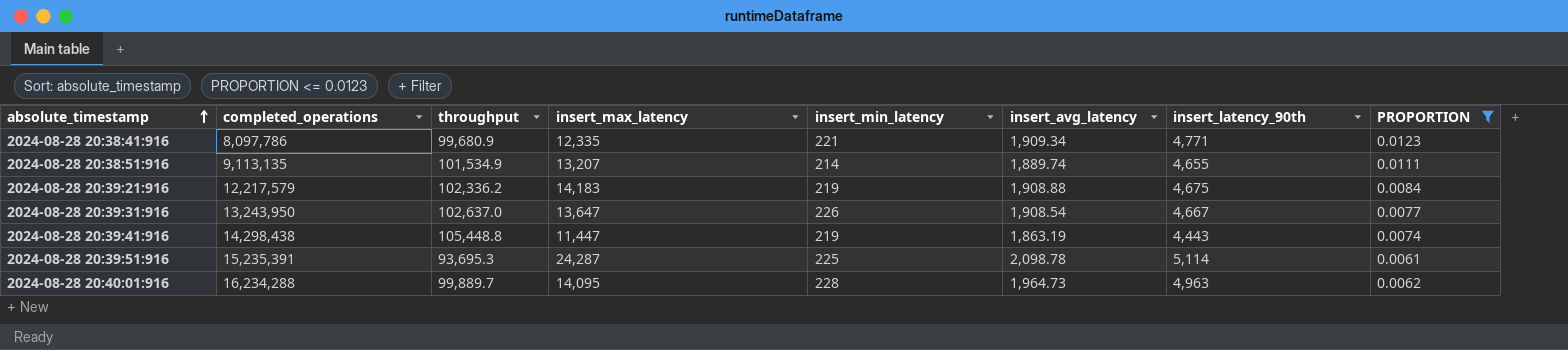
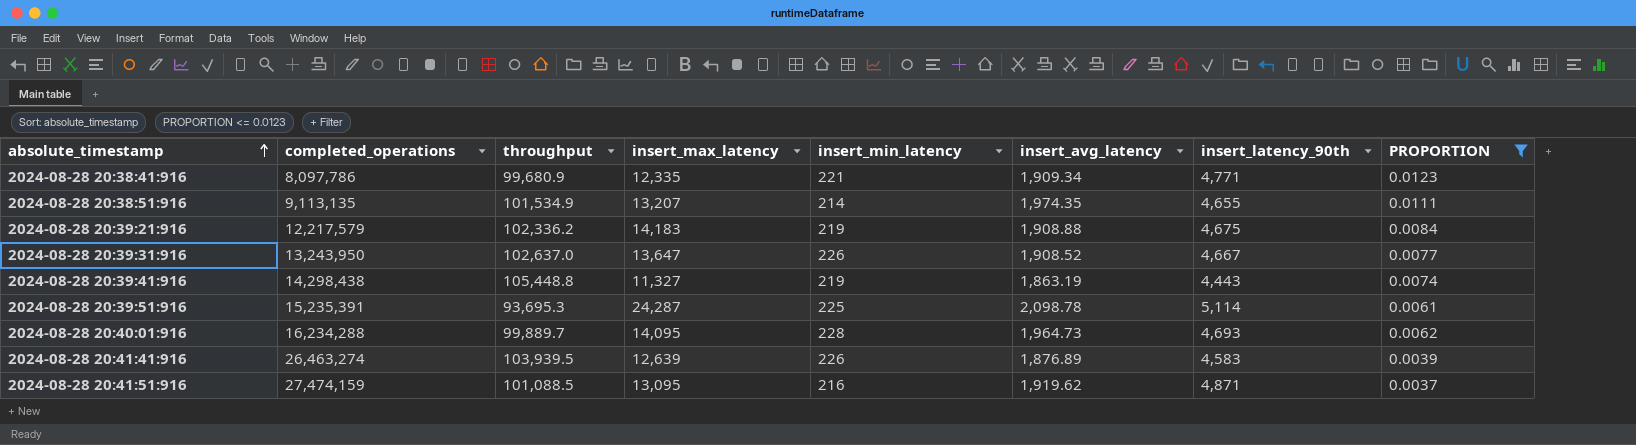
2024-08-28 20:38:51:916 | insert_avg_latency: 1,889.74 -> 1,974.35
2024-08-28 20:39:31:916 | insert_avg_latency: 1,908.54 -> 1,908.52
2024-08-28 20:39:41:916 | insert_max_latency: 11,447 -> 11,327
2024-08-28 20:40:01:916 | insert_latency_90th: 4,963 -> 4,693
row 2024-08-28 20:41:41:916: none -> 26,463,274 | 103,939.5 | 12,639 | 226 | 1,876.89 | 4,583 | 0.0039
row 2024-08-28 20:41:51:916: none -> 27,474,159 | 101,088.5 | 13,095 | 216 | 1,919.62 | 4,871 | 0.0037

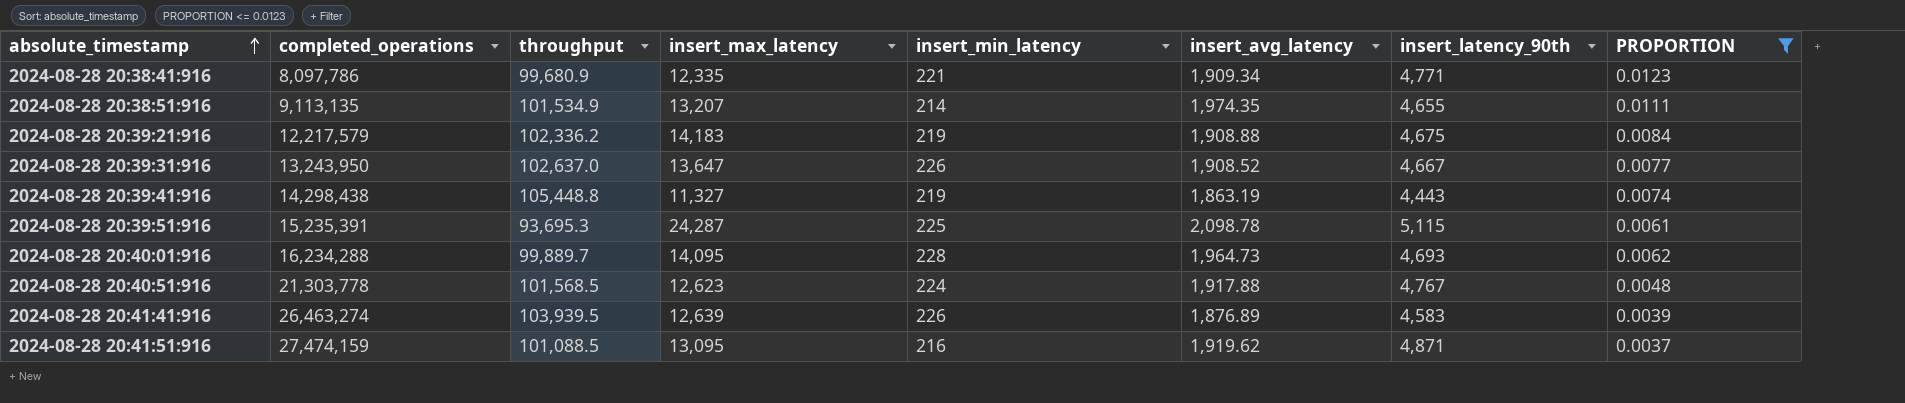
2024-08-28 20:39:51:916 | insert_latency_90th: 5,114 -> 5,115
row 2024-08-28 20:40:51:916: none -> 21,303,778 | 101,568.5 | 12,623 | 224 | 1,917.88 | 4,767 | 0.0048

